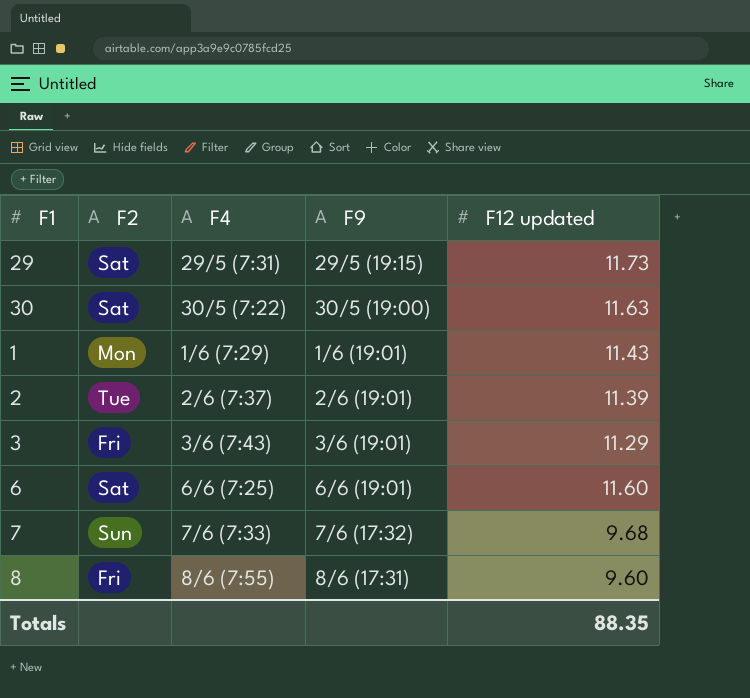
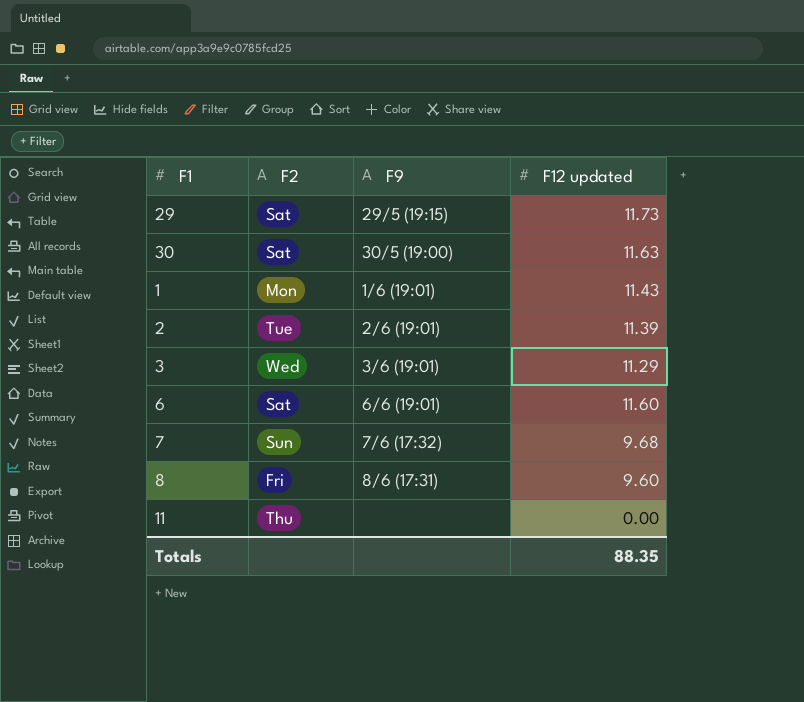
column F4 | position: 3 -> none
3 | F2: Fri -> Wed
row 11: none -> Thu | none | 0.00

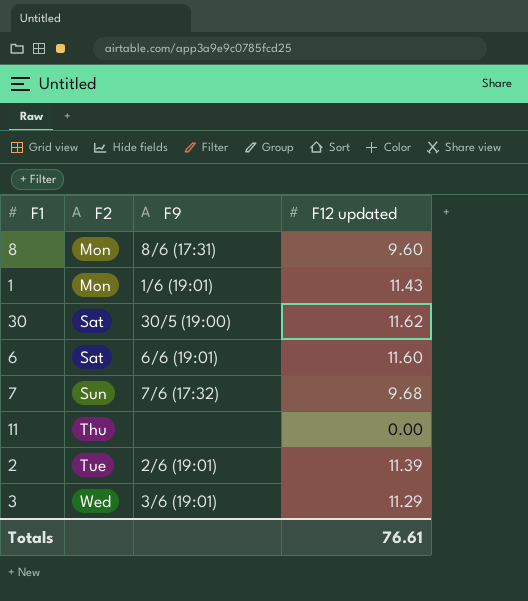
row order: none -> F2 ascending
row 29: Sat | 29/5 (19:15) | 11.73 -> none
8 | F2: Fri -> Mon
30 | F12 updated: 11.63 -> 11.62
Totals | F12 updated: 88.35 -> 76.61

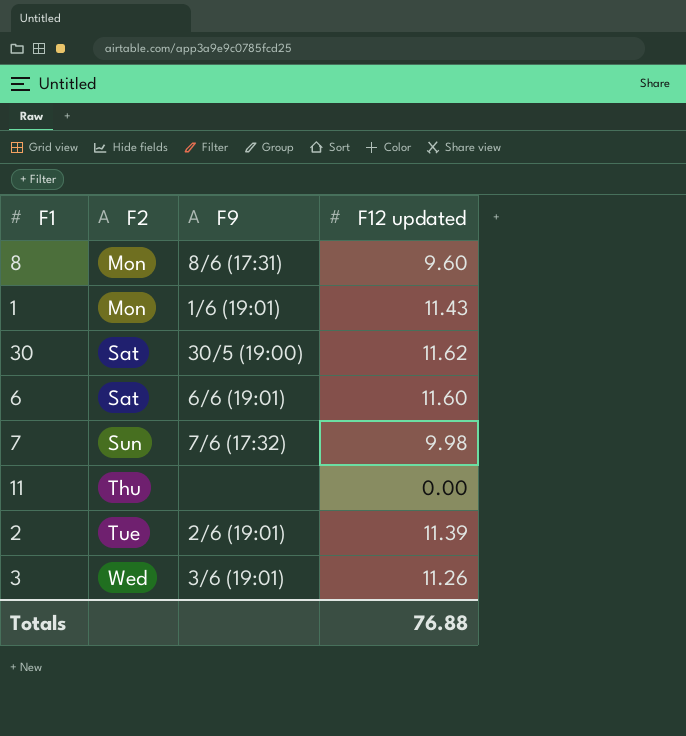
7 | F12 updated: 9.68 -> 9.98
3 | F12 updated: 11.29 -> 11.26
Totals | F12 updated: 76.61 -> 76.88

